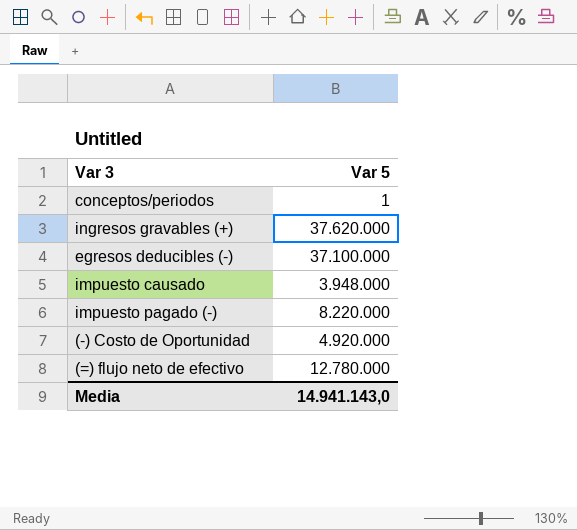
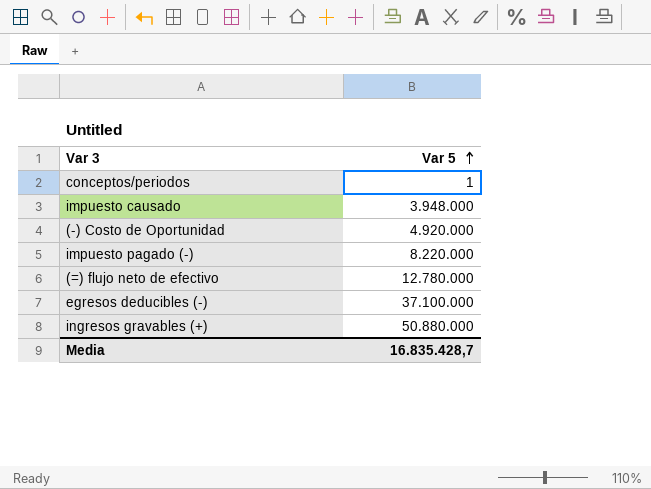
row order: none -> Var 5 ascending
ingresos gravables (+) | Var 5: 37.620.000 -> 50.880.000
Media | Var 5: 14.941.143,0 -> 16.835.428,7

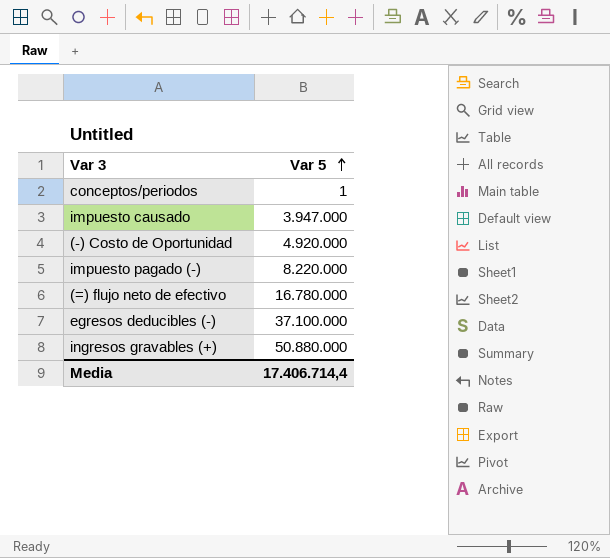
impuesto causado | Var 5: 3.948.000 -> 3.947.000
(=) flujo neto de efectivo | Var 5: 12.780.000 -> 16.780.000
Media | Var 5: 16.835.428,7 -> 17.406.714,4

